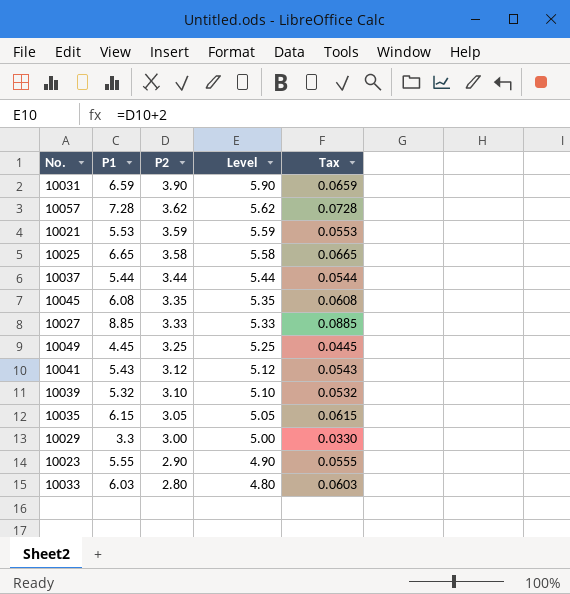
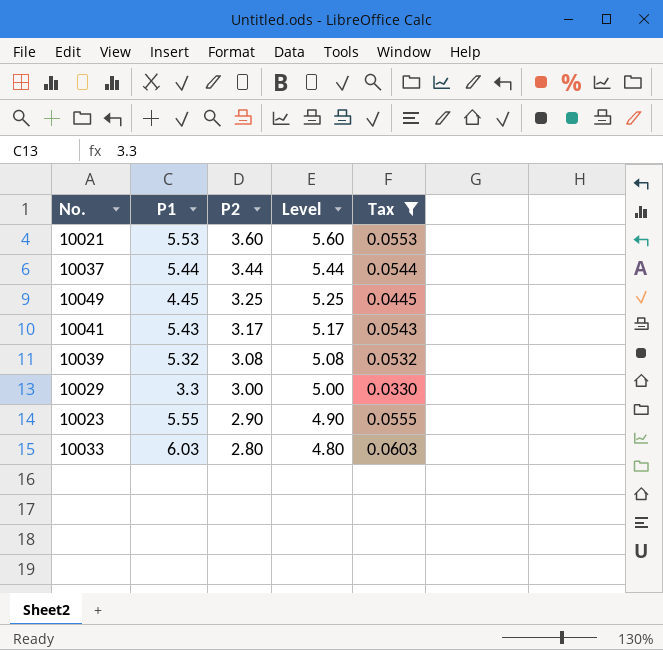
filter: none -> Tax <= 0.0603
10021 | P2: 3.59 -> 3.60
10021 | Level: 5.59 -> 5.60
10041 | P2: 3.12 -> 3.17
10041 | Level: 5.12 -> 5.17
10039 | P2: 3.10 -> 3.08
10039 | Level: 5.10 -> 5.08

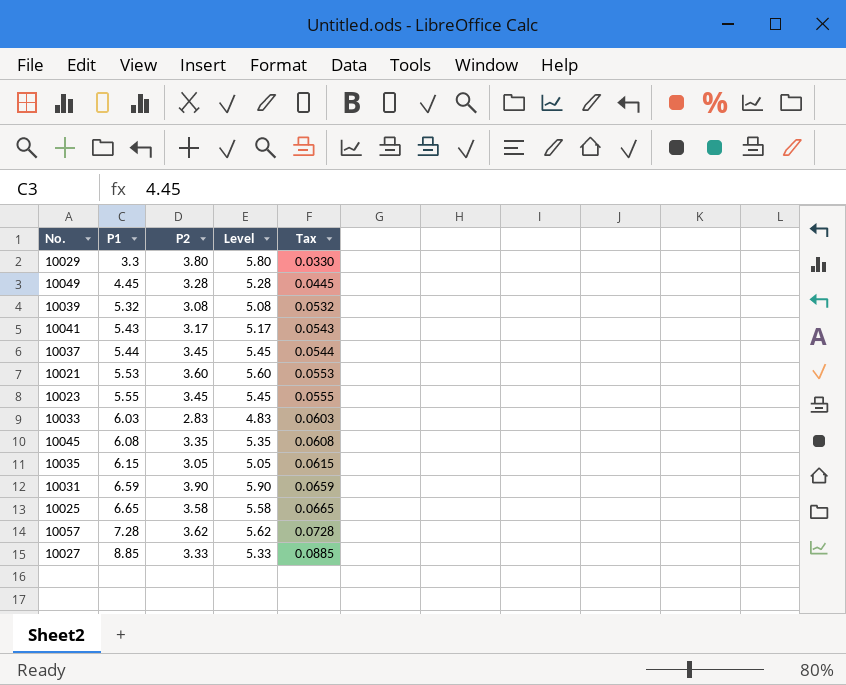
filter: Tax <= 0.0603 -> none
row order: P2 descending -> P1 ascending
10029 | P2: 3.00 -> 3.80
10029 | Level: 5.00 -> 5.80
10049 | P2: 3.25 -> 3.28
10049 | Level: 5.25 -> 5.28
10037 | P2: 3.44 -> 3.45
10037 | Level: 5.44 -> 5.45
10023 | P2: 2.90 -> 3.45
10023 | Level: 4.90 -> 5.45
10033 | P2: 2.80 -> 2.83
10033 | Level: 4.80 -> 4.83

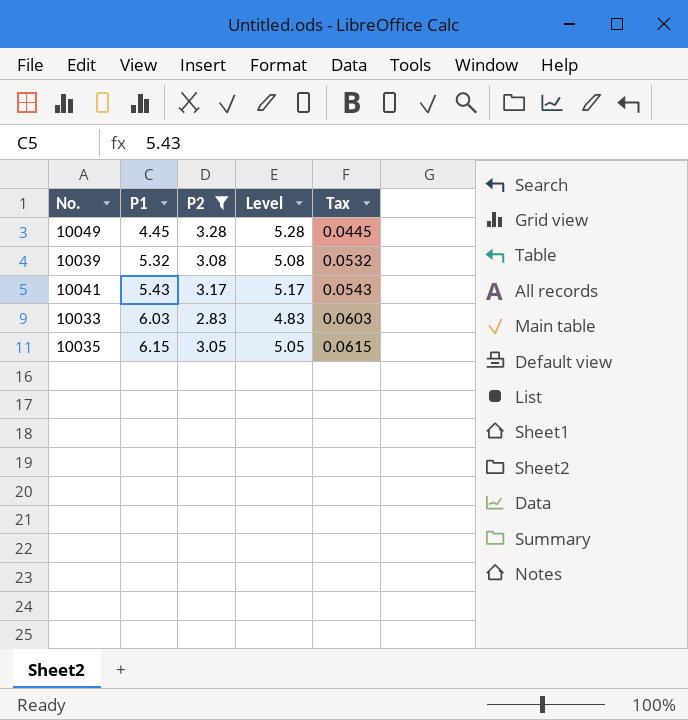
filter: none -> P2 <= 3.28

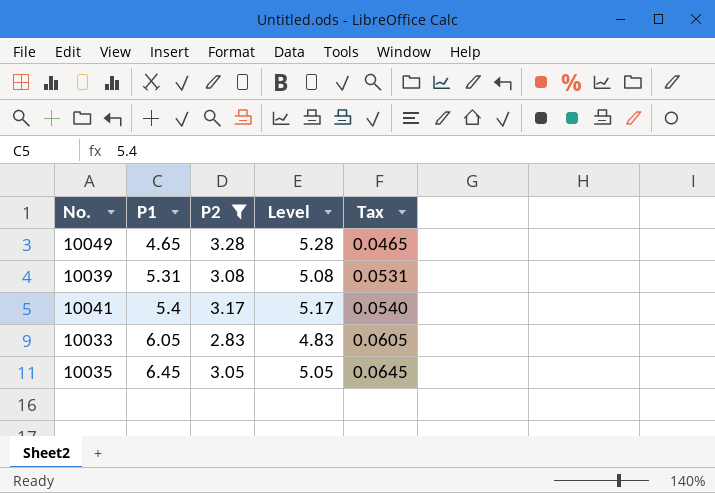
10049 | P1: 4.45 -> 4.65
10049 | Tax: 0.0445 -> 0.0465
10039 | P1: 5.32 -> 5.31
10039 | Tax: 0.0532 -> 0.0531
10041 | P1: 5.43 -> 5.4
10041 | Tax: 0.0543 -> 0.0540
10033 | P1: 6.03 -> 6.05
10033 | Tax: 0.0603 -> 0.0605
10035 | P1: 6.15 -> 6.45
10035 | Tax: 0.0615 -> 0.0645

